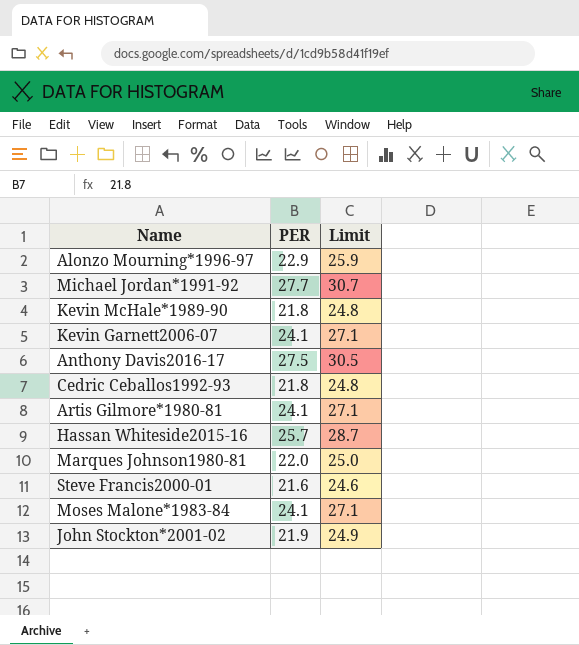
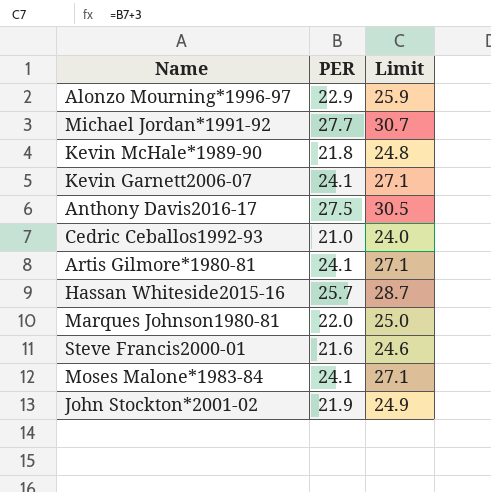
Cedric Ceballos1992-93 | PER: 21.8 -> 21.0
Cedric Ceballos1992-93 | Limit: 24.8 -> 24.0

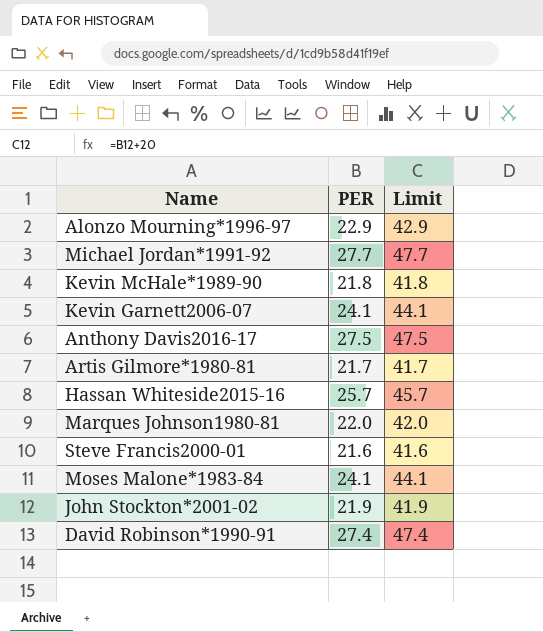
column Limit | formula: [PER] + 3 -> [PER] + 20
row Cedric Ceballos1992-93: 21.0 | 24.0 -> none
Artis Gilmore*1980-81 | PER: 24.1 -> 21.7
row David Robinson*1990-91: none -> 27.4 | 47.4

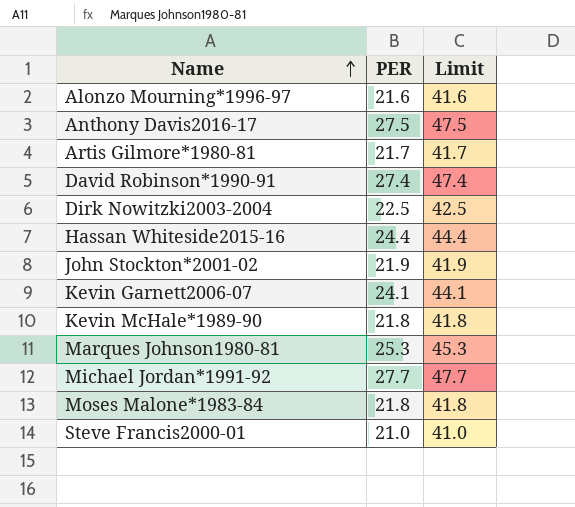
row order: none -> Name ascending
Alonzo Mourning*1996-97 | PER: 22.9 -> 21.6
Alonzo Mourning*1996-97 | Limit: 42.9 -> 41.6
row Dirk Nowitzki2003-2004: none -> 22.5 | 42.5
Hassan Whiteside2015-16 | PER: 25.7 -> 24.4
Hassan Whiteside2015-16 | Limit: 45.7 -> 44.4
Marques Johnson1980-81 | PER: 22.0 -> 25.3
Marques Johnson1980-81 | Limit: 42.0 -> 45.3
Moses Malone*1983-84 | PER: 24.1 -> 21.8
Moses Malone*1983-84 | Limit: 44.1 -> 41.8
Steve Francis2000-01 | PER: 21.6 -> 21.0
Steve Francis2000-01 | Limit: 41.6 -> 41.0

